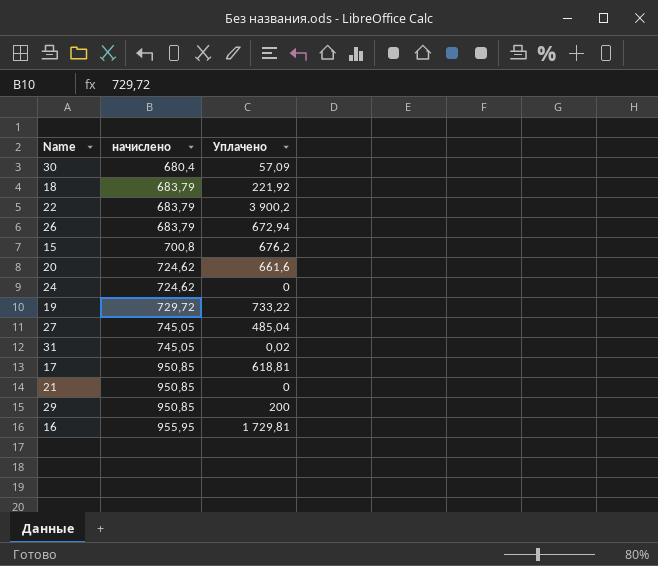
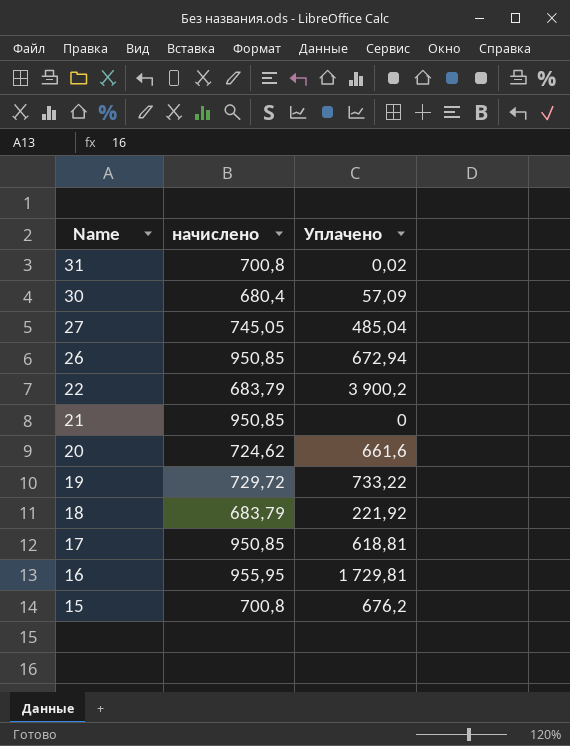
row order: начислено ascending -> Name descending
row 24: 724,62 | 0 -> none
row 29: 950,85 | 200 -> none
31 | начислено: 745,05 -> 700,8
26 | начислено: 683,79 -> 950,85

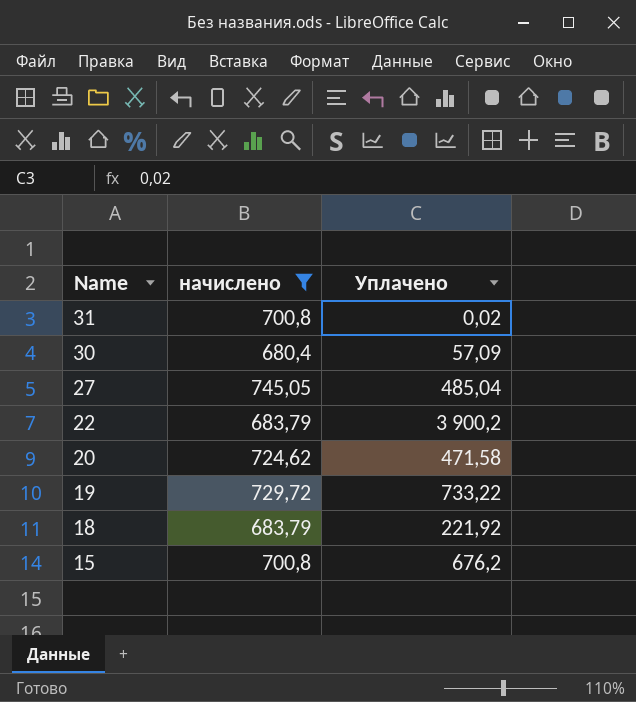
filter: none -> начислено <= 745,05
20 | Уплачено: 661,6 -> 471,58

